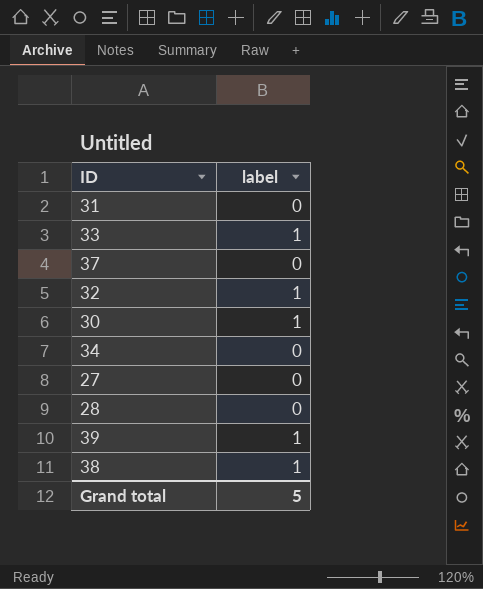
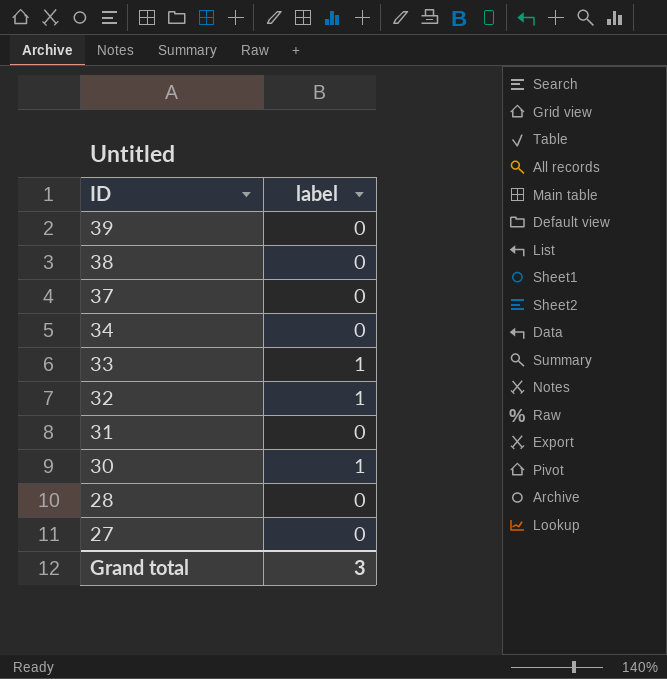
row order: none -> ID descending
39 | label: 1 -> 0
38 | label: 1 -> 0
Grand total | label: 5 -> 3

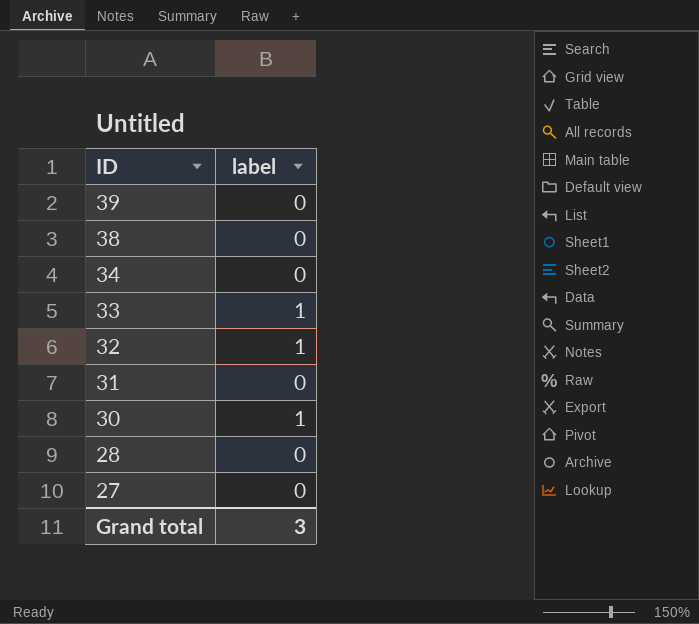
row 37: 0 -> none

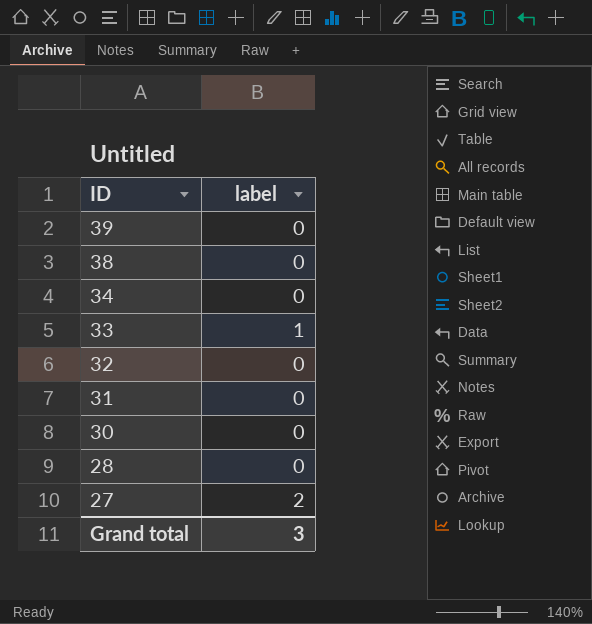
32 | label: 1 -> 0
30 | label: 1 -> 0
27 | label: 0 -> 2

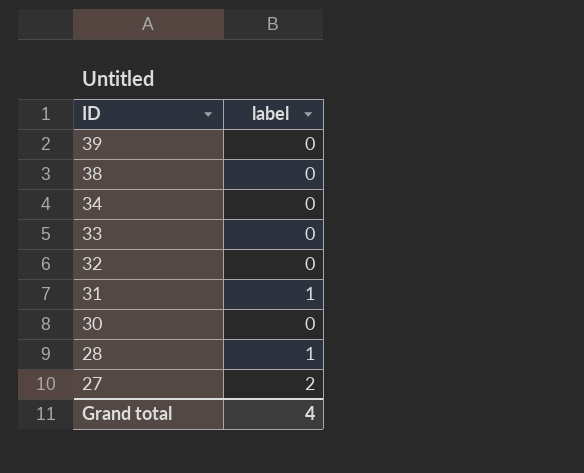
33 | label: 1 -> 0
31 | label: 0 -> 1
28 | label: 0 -> 1
Grand total | label: 3 -> 4

